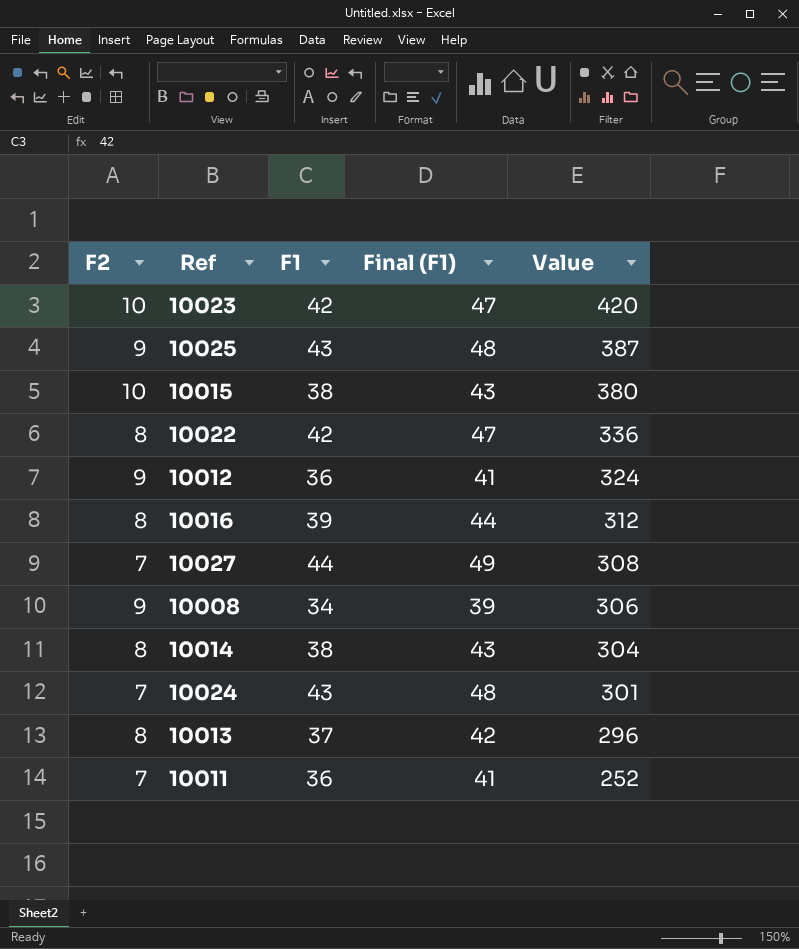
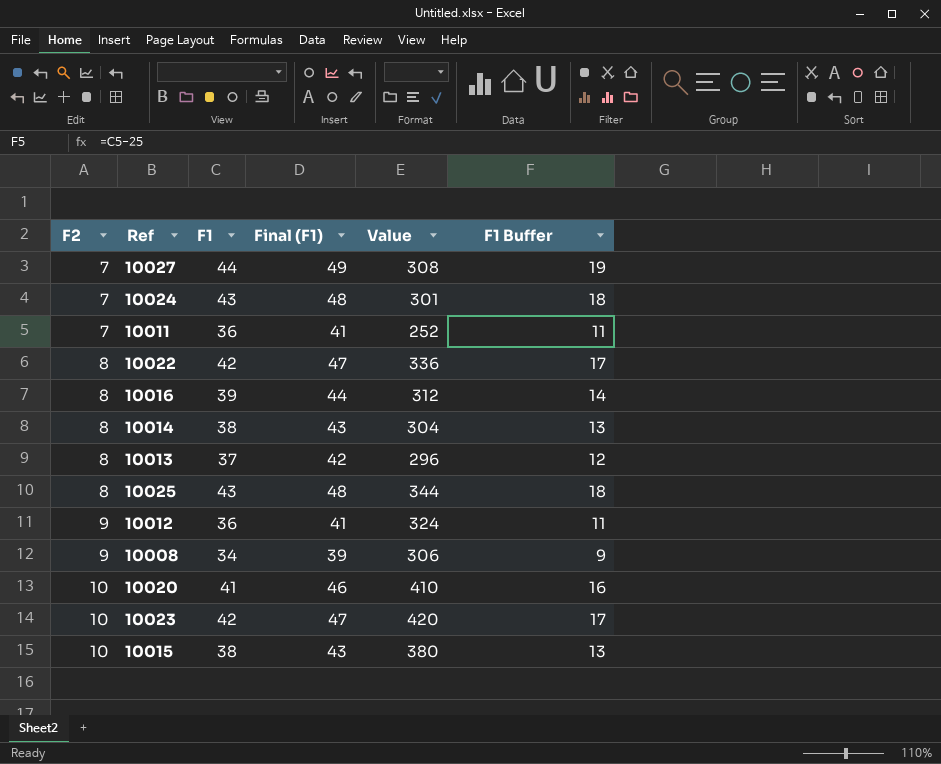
row order: Value descending -> F2 ascending
column F1 Buffer | formula: none -> [F1] - 25
10025 | F2: 9 -> 8
10025 | Value: 387 -> 344
row 10020: none -> 10 | 41 | 46 | 410 | 16

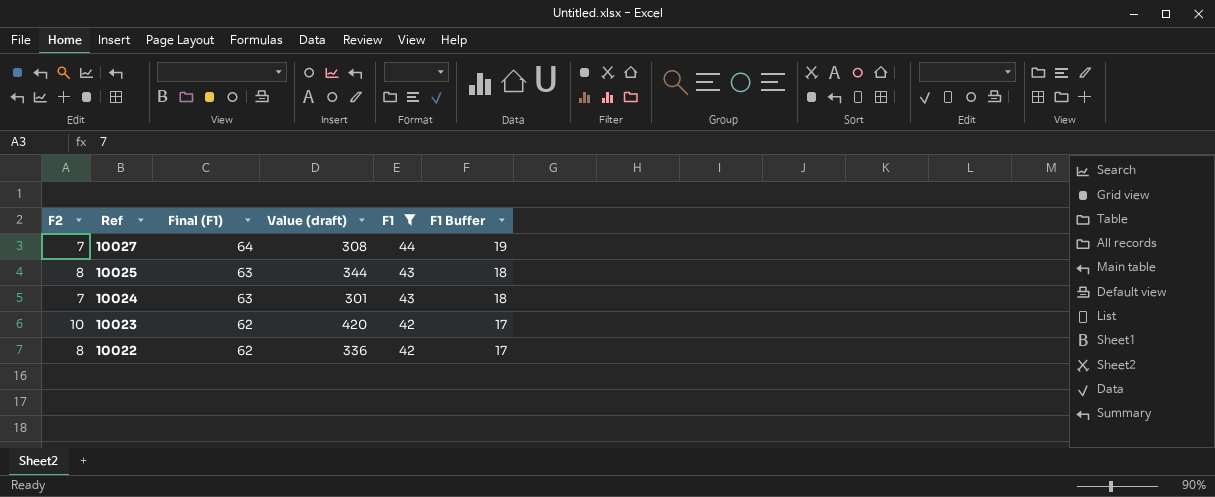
filter: none -> F1 >= 42
row order: F2 ascending -> Ref descending
column Final (F1) | formula: [F1] + 5 -> [F1] + 20
column name: Value -> Value (draft)
column F1 | position: 3 -> 5

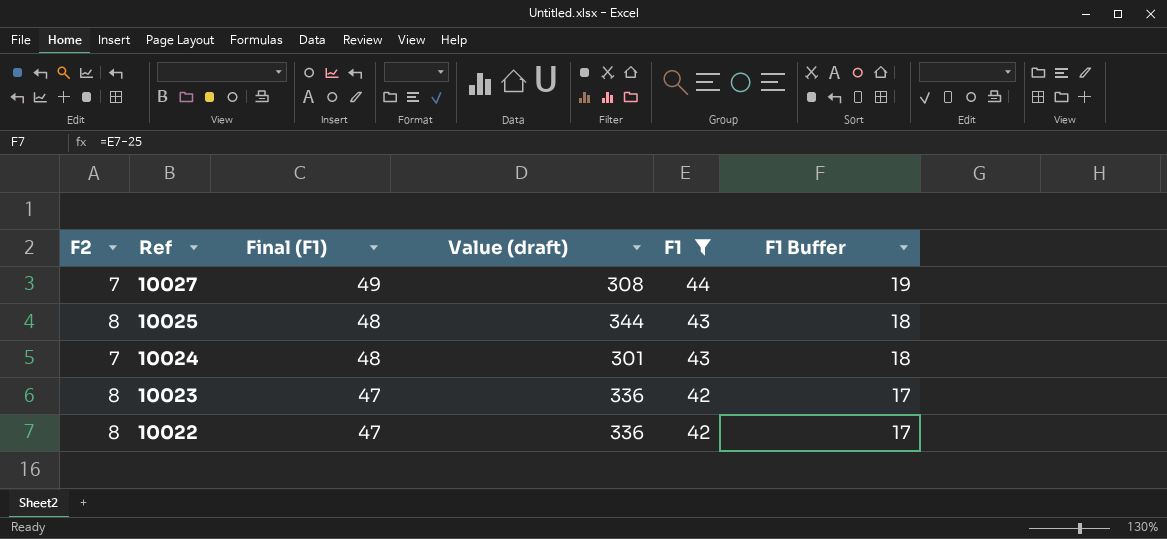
column Final (F1) | formula: [F1] + 20 -> [F1] + 5
10023 | F2: 10 -> 8
10023 | Value (draft): 420 -> 336

